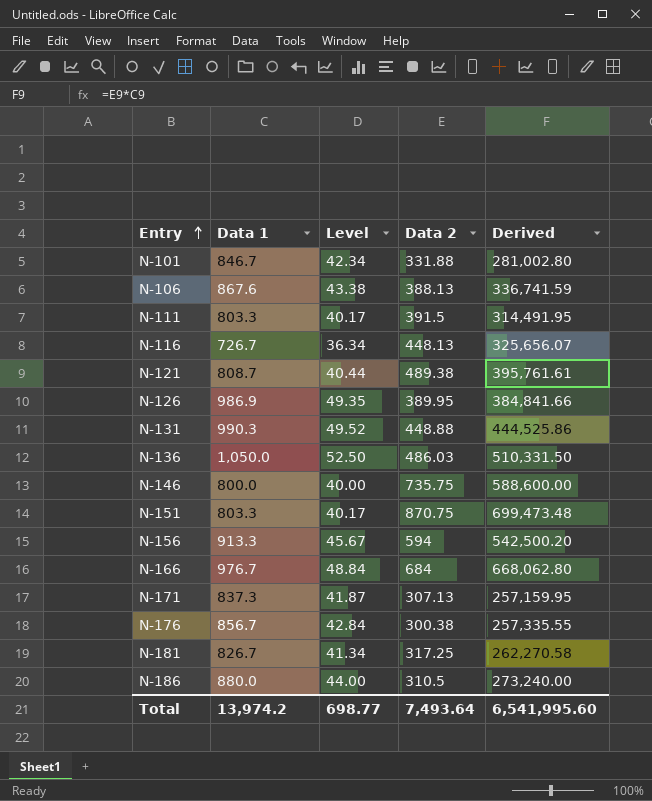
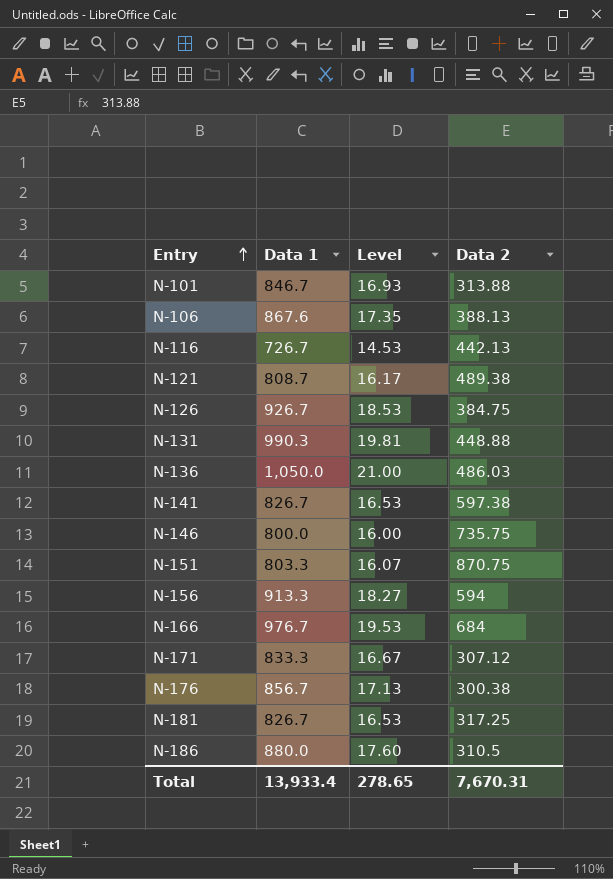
column Derived | formula: [Data 1] * [Data 2] -> none
column Level | formula: [Data 1] * 0.05 -> [Data 1] * 0.02
row N-111: 803.3 | 40.17 | 391.5 | 314,491.95 -> none
N-101 | Data 2: 331.88 -> 313.88
N-116 | Data 2: 448.13 -> 442.13
N-126 | Data 1: 986.9 -> 926.7
N-126 | Data 2: 389.95 -> 384.75
row N-141: none -> 826.7 | 16.53 | 597.38
N-171 | Data 1: 837.3 -> 833.3
N-171 | Data 2: 307.13 -> 307.12
Total | Data 1: 13,974.2 -> 13,933.4
Total | Level: 698.77 -> 278.65
Total | Data 2: 7,493.64 -> 7,670.31

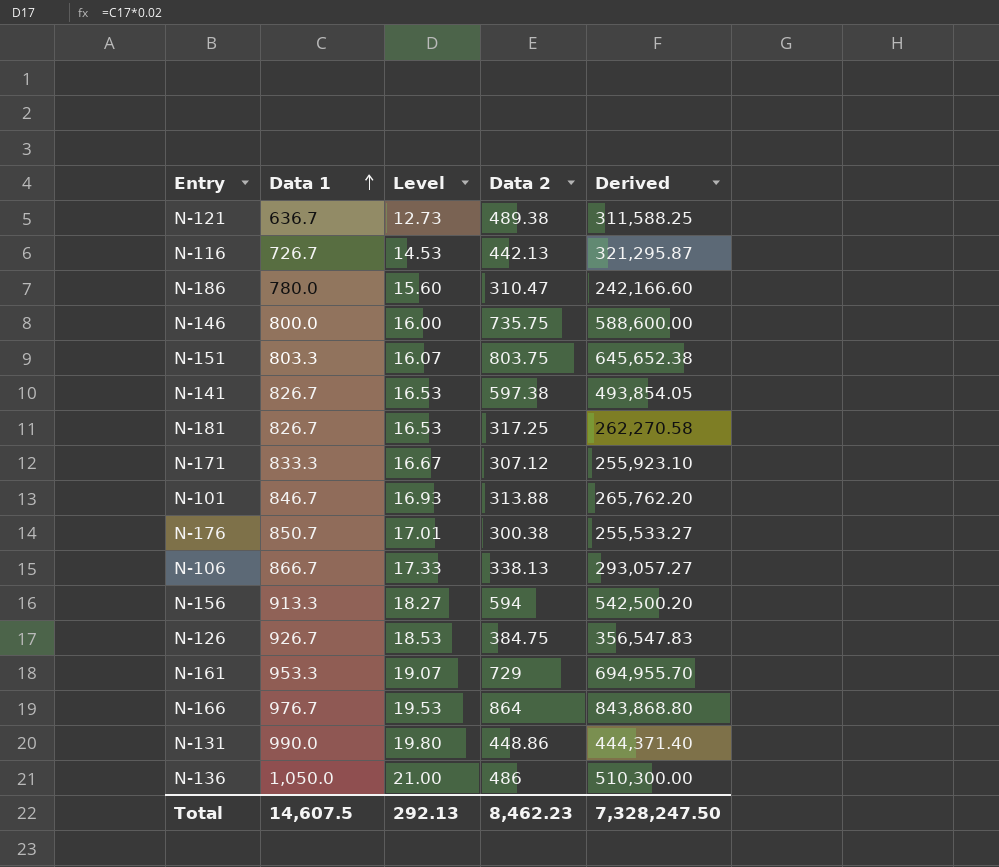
row order: Entry ascending -> Data 1 ascending
column Derived | formula: none -> [Data 1] * [Data 2]
N-121 | Data 1: 808.7 -> 636.7
N-121 | Level: 16.17 -> 12.73
N-186 | Data 1: 880.0 -> 780.0
N-186 | Level: 17.60 -> 15.60
N-186 | Data 2: 310.5 -> 310.47
N-151 | Data 2: 870.75 -> 803.75
N-176 | Data 1: 856.7 -> 850.7
N-176 | Level: 17.13 -> 17.01
N-106 | Data 1: 867.6 -> 866.7
N-106 | Level: 17.35 -> 17.33
N-106 | Data 2: 388.13 -> 338.13
row N-161: none -> 953.3 | 19.07 | 729 | 694,955.70
N-166 | Data 2: 684 -> 864
N-131 | Data 1: 990.3 -> 990.0
N-131 | Level: 19.81 -> 19.80
N-131 | Data 2: 448.88 -> 448.86
N-136 | Data 2: 486.03 -> 486
Total | Data 1: 13,933.4 -> 14,607.5
Total | Level: 278.65 -> 292.13
Total | Data 2: 7,670.31 -> 8,462.23

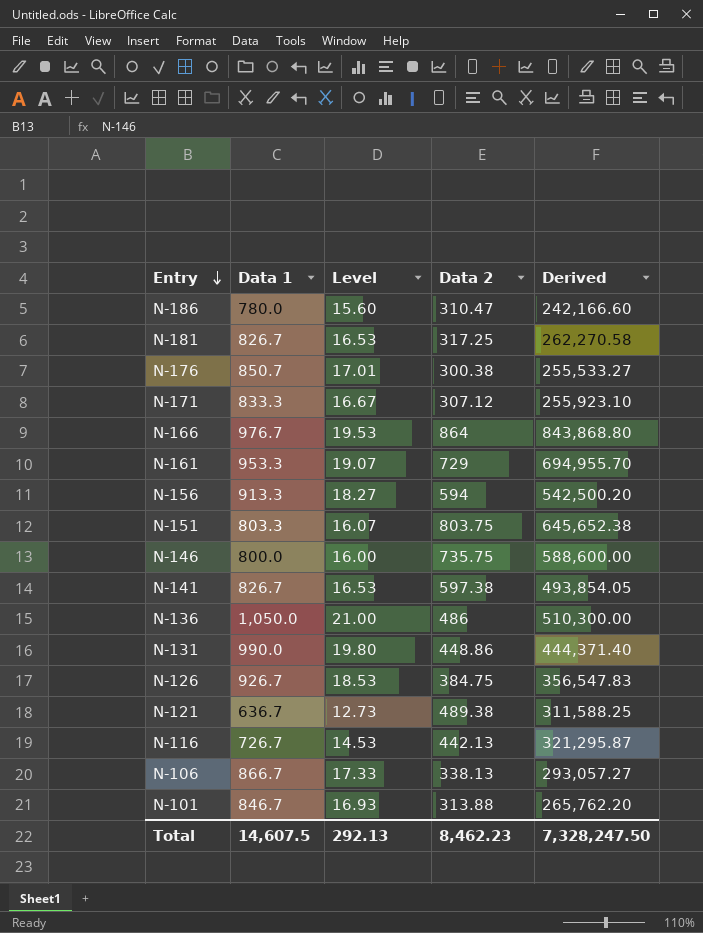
row order: Data 1 ascending -> Entry descending

